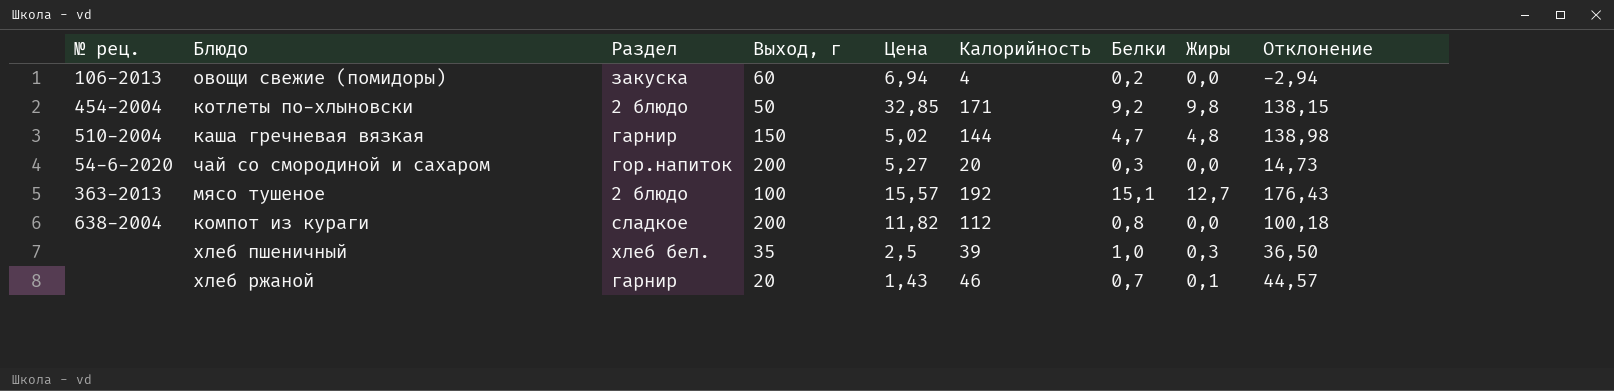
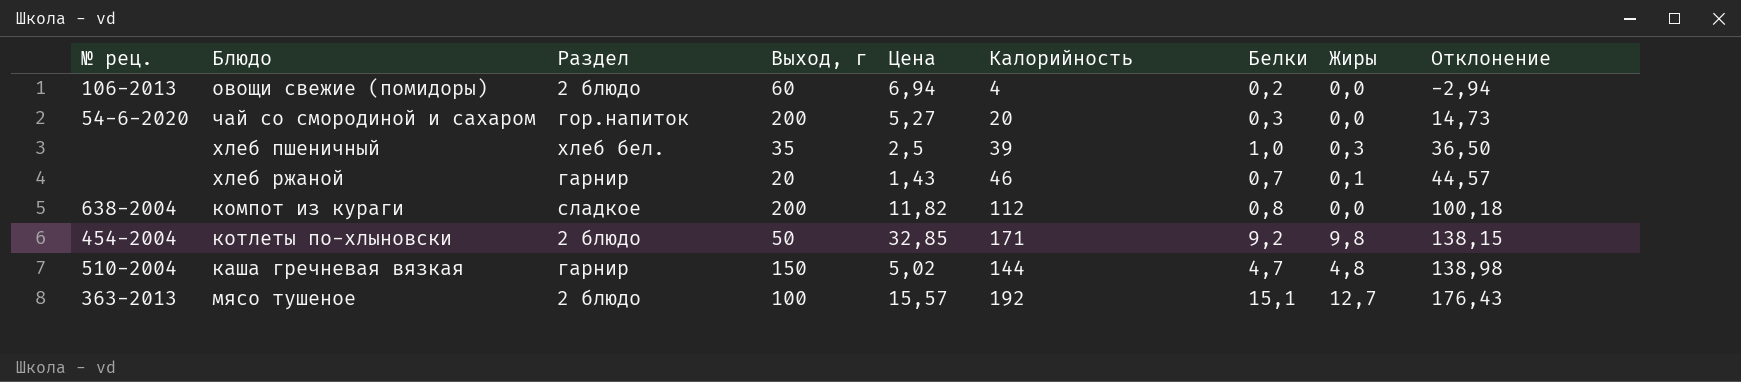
row order: none -> Отклонение ascending
овощи свежие (помидоры) | Раздел: закуска -> 2 блюдо

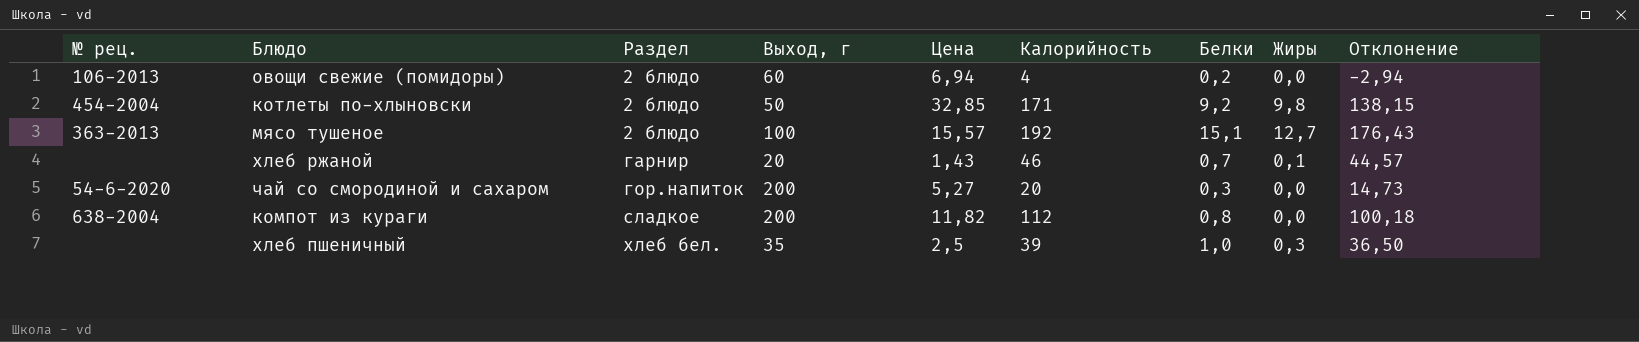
row order: Отклонение ascending -> Раздел ascending
row каша гречневая вязкая: 510-2004 | гарнир | 150 | 5,02 | 144 | 4,7 | 4,8 | 138,98 -> none

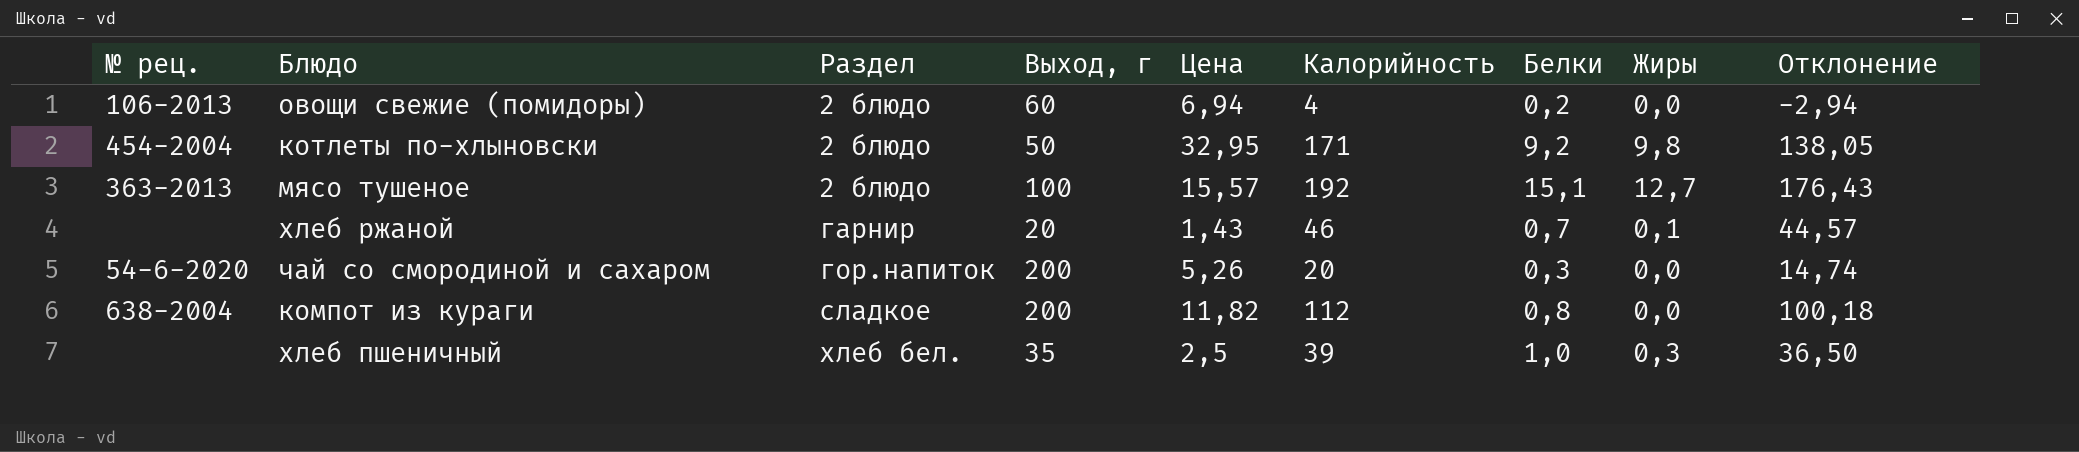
котлеты по-хлыновски | Цена: 32,85 -> 32,95
котлеты по-хлыновски | Отклонение: 138,15 -> 138,05
чай со смородиной и сахаром | Цена: 5,27 -> 5,26
чай со смородиной и сахаром | Отклонение: 14,73 -> 14,74

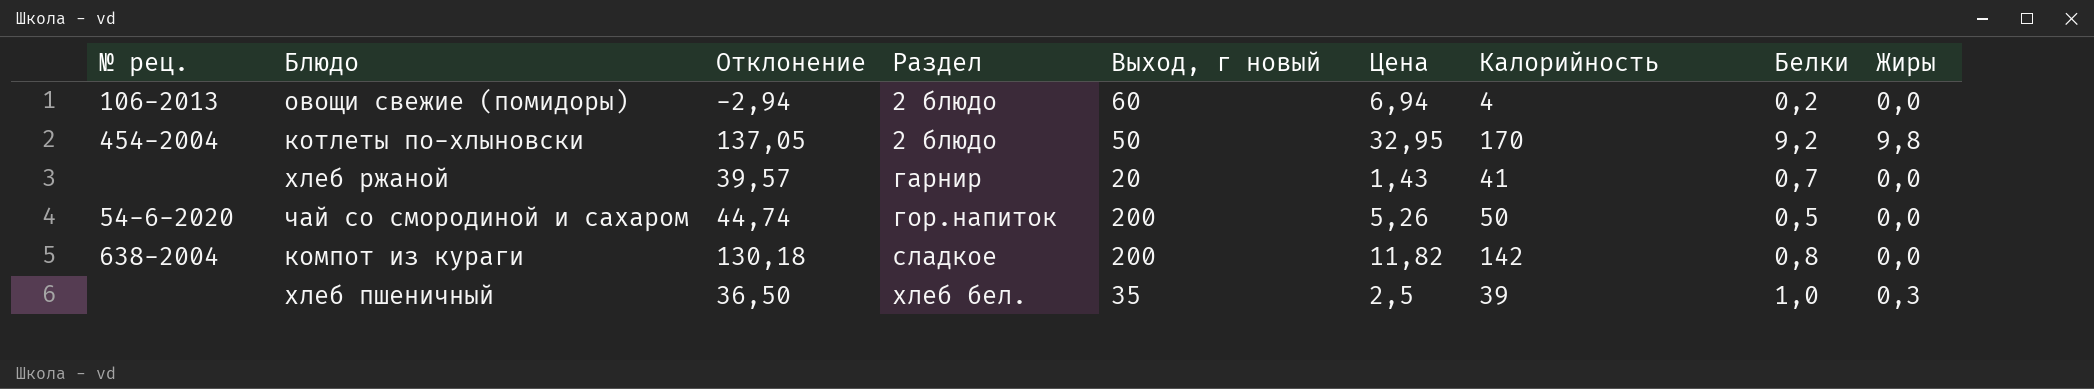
column Отклонение | position: 9 -> 3
column name: Выход, г -> Выход, г новый
row мясо тушеное: 363-2013 | 2 блюдо | 100 | 15,57 | 192 | 15,1 | 12,7 | 176,43 -> none
котлеты по-хлыновски | Отклонение: 138,05 -> 137,05
котлеты по-хлыновски | Калорийность: 171 -> 170
хлеб ржаной | Отклонение: 44,57 -> 39,57
хлеб ржаной | Калорийность: 46 -> 41
хлеб ржаной | Жиры: 0,1 -> 0,0
чай со смородиной и сахаром | Отклонение: 14,74 -> 44,74
чай со смородиной и сахаром | Калорийность: 20 -> 50
чай со смородиной и сахаром | Белки: 0,3 -> 0,5
компот из кураги | Отклонение: 100,18 -> 130,18
компот из кураги | Калорийность: 112 -> 142

